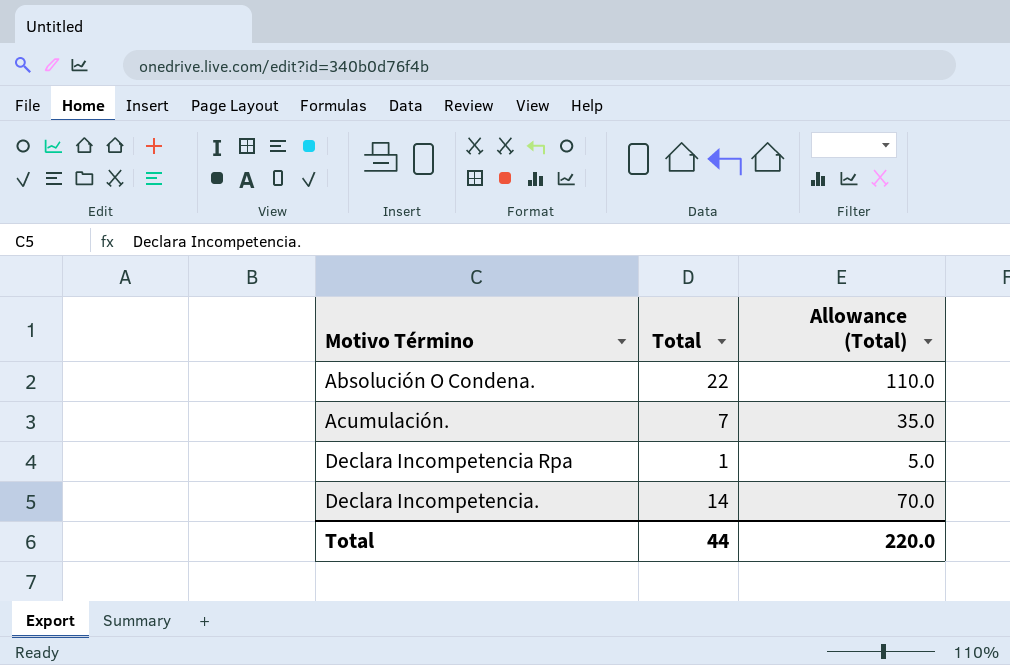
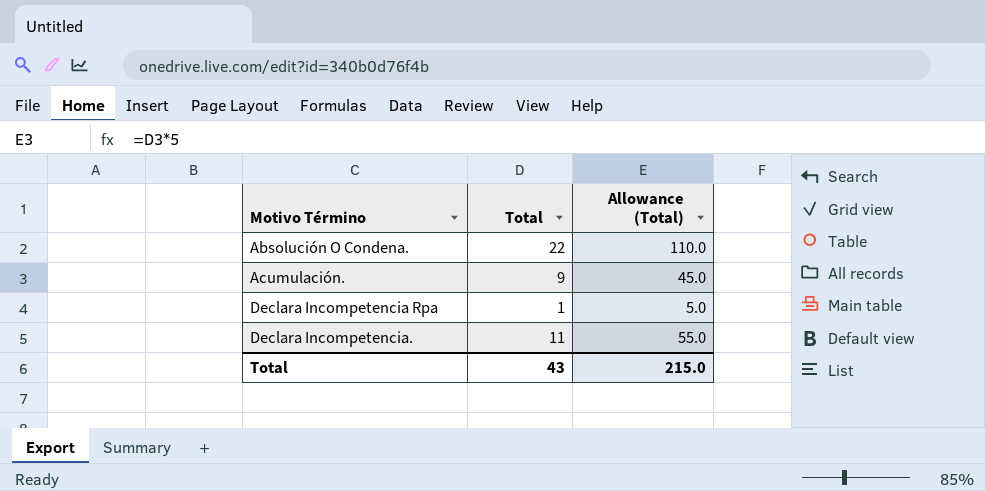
Acumulación. | Total: 7 -> 9
Acumulación. | Allowance (Total): 35.0 -> 45.0
Declara Incompetencia. | Total: 14 -> 11
Declara Incompetencia. | Allowance (Total): 70.0 -> 55.0
Total | Total: 44 -> 43
Total | Allowance (Total): 220.0 -> 215.0

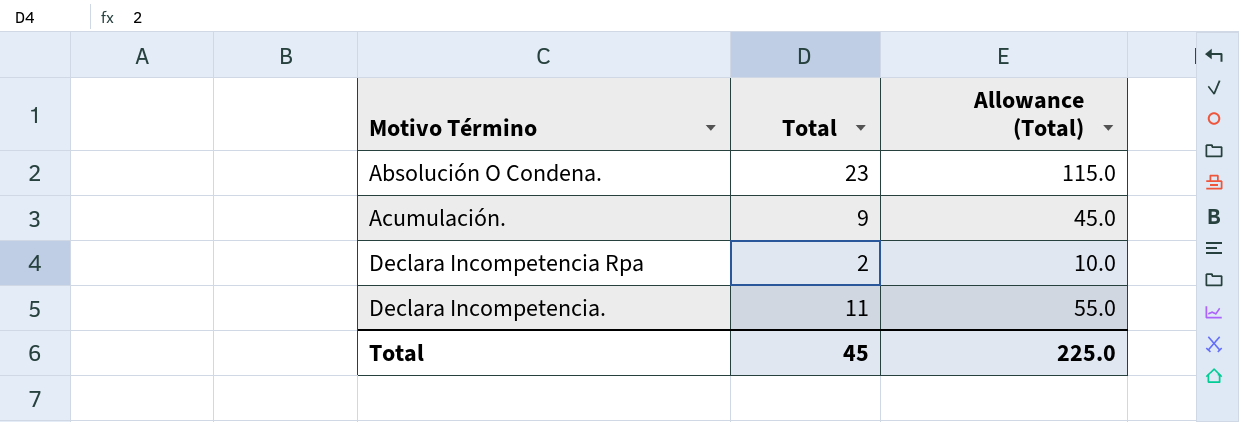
Absolución O Condena. | Total: 22 -> 23
Absolución O Condena. | Allowance (Total): 110.0 -> 115.0
Declara Incompetencia Rpa | Total: 1 -> 2
Declara Incompetencia Rpa | Allowance (Total): 5.0 -> 10.0
Total | Total: 43 -> 45
Total | Allowance (Total): 215.0 -> 225.0

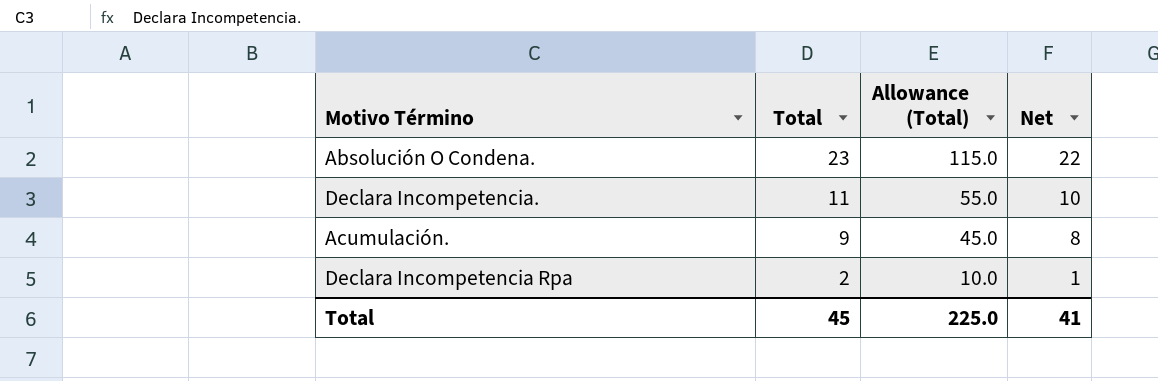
row order: Motivo Término ascending -> Total descending
column Net | formula: none -> [Total] - 1

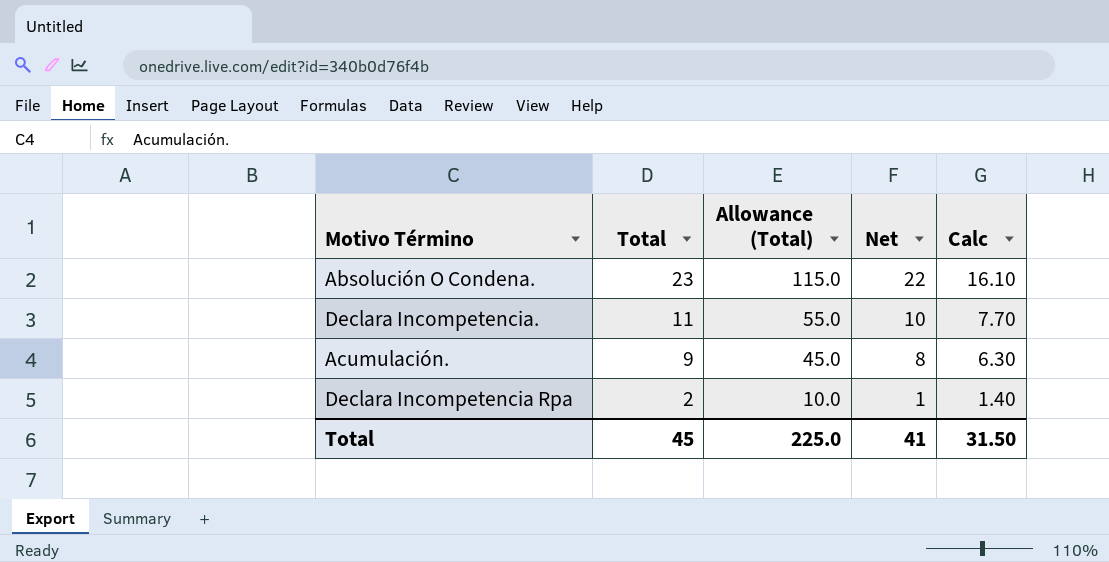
column Calc | formula: none -> [Total] * 0.7

